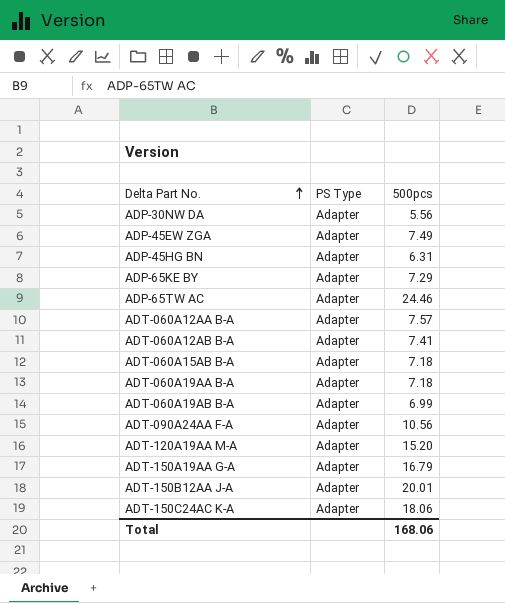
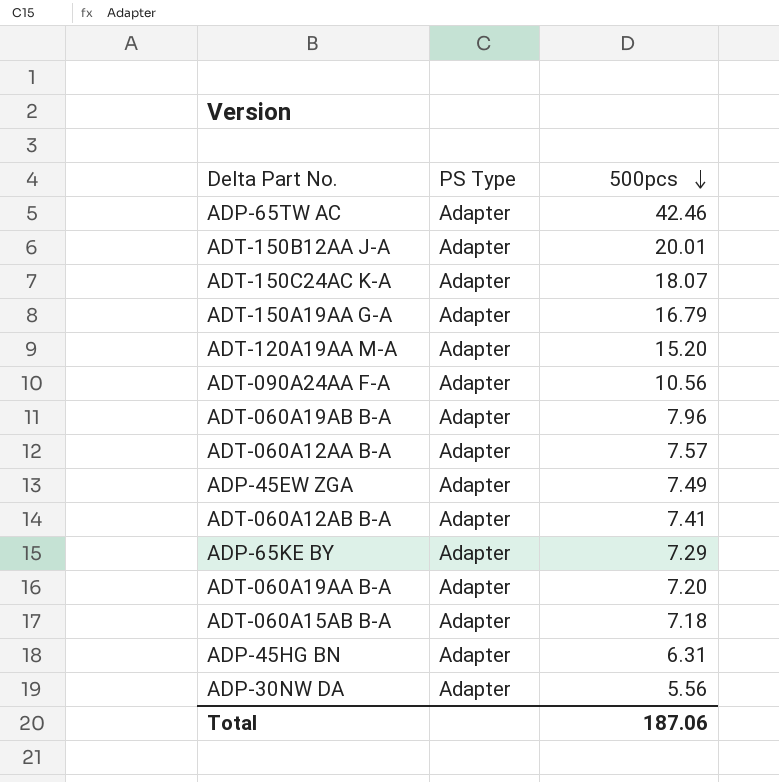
row order: Delta Part No. ascending -> 500pcs descending
ADP-65TW AC | 500pcs: 24.46 -> 42.46
ADT-150C24AC K-A | 500pcs: 18.06 -> 18.07
ADT-060A19AB B-A | 500pcs: 6.99 -> 7.96
ADT-060A19AA B-A | 500pcs: 7.18 -> 7.20
Total | 500pcs: 168.06 -> 187.06

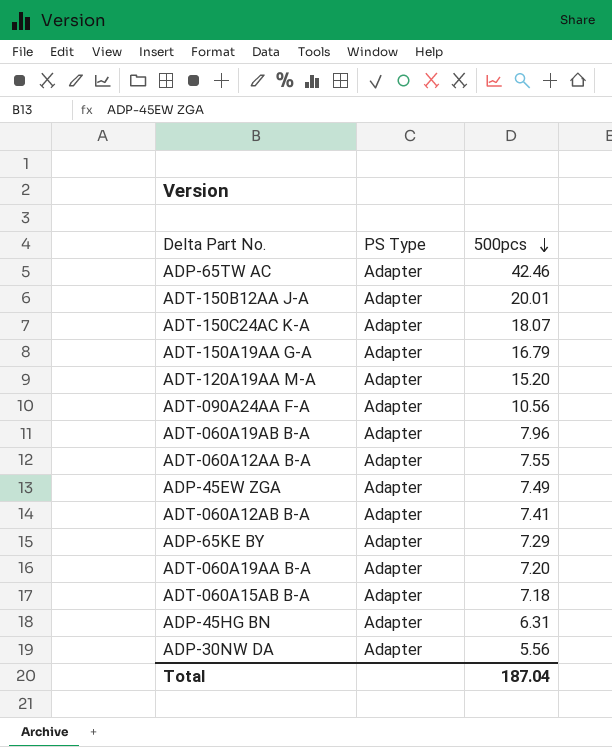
ADT-060A12AA B-A | 500pcs: 7.57 -> 7.55
Total | 500pcs: 187.06 -> 187.04

